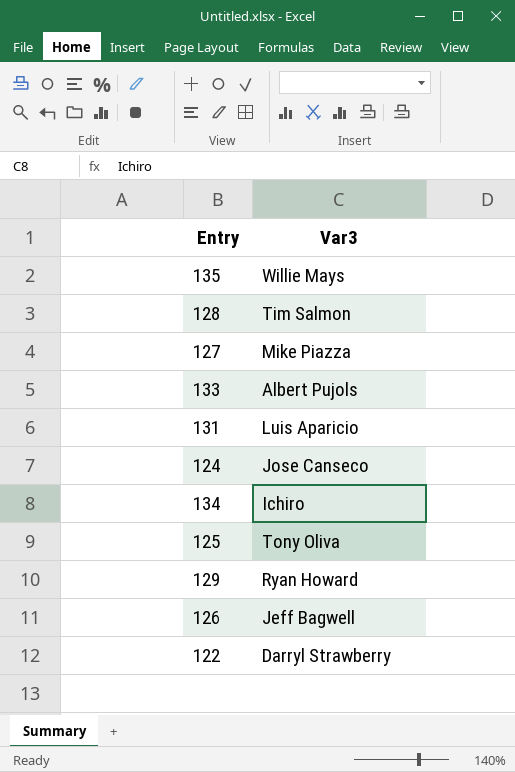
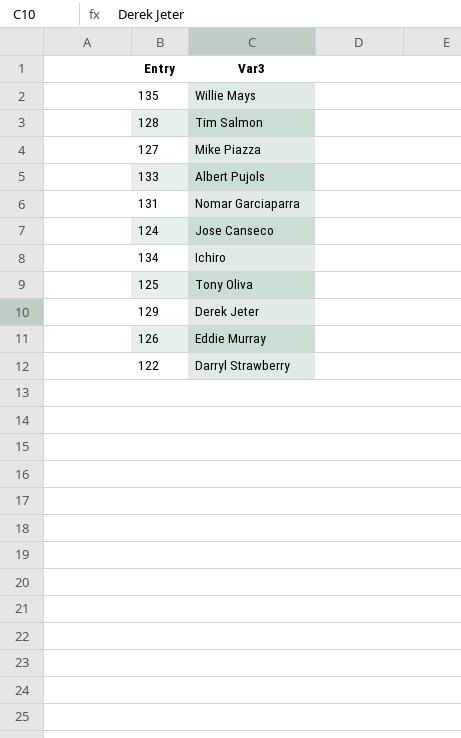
131 | Var3: Luis Aparicio -> Nomar Garciaparra
129 | Var3: Ryan Howard -> Derek Jeter
126 | Var3: Jeff Bagwell -> Eddie Murray

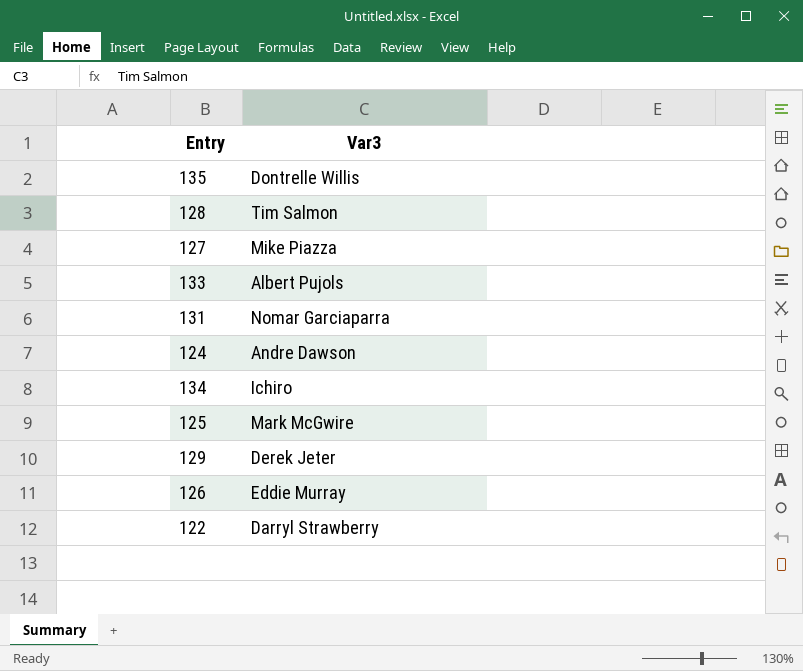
135 | Var3: Willie Mays -> Dontrelle Willis
124 | Var3: Jose Canseco -> Andre Dawson
125 | Var3: Tony Oliva -> Mark McGwire

